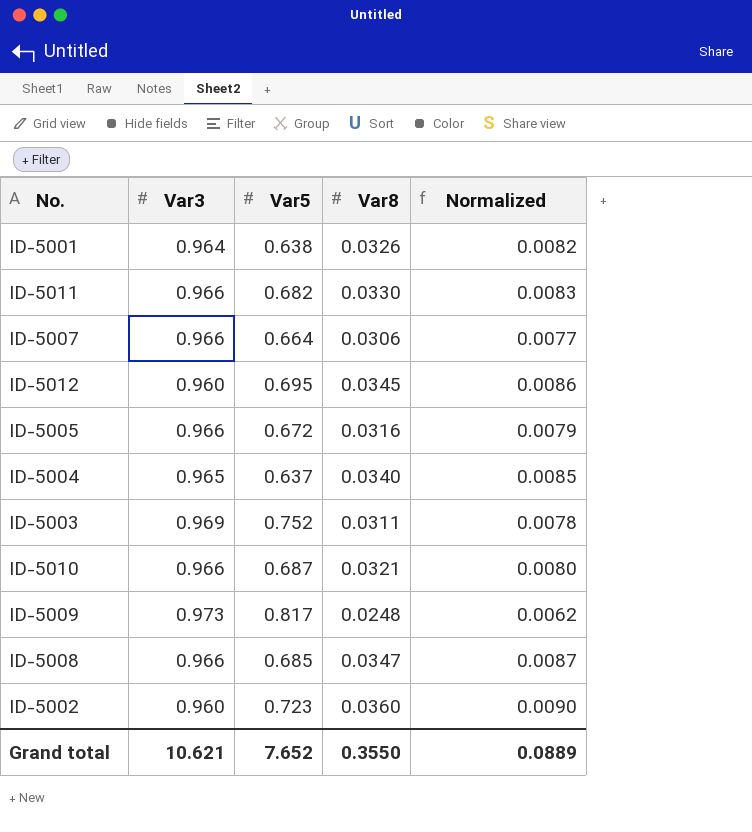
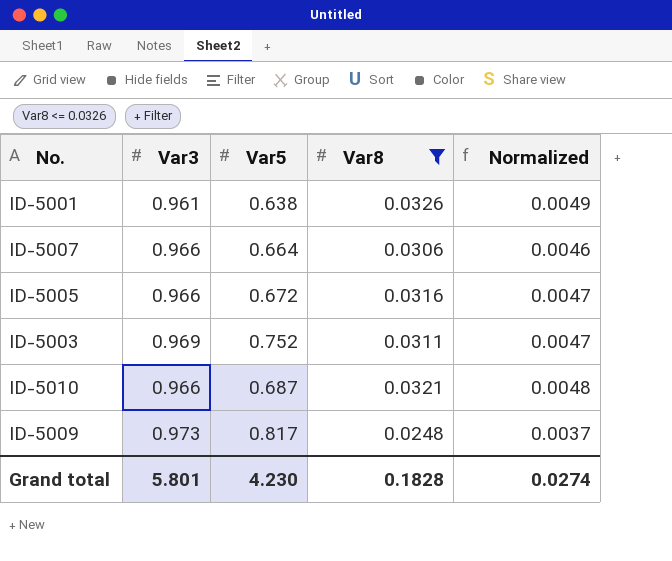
filter: none -> Var8 <= 0.0326
column Normalized | formula: [Var8] * 0.25 -> [Var8] * 0.15
ID-5001 | Var3: 0.964 -> 0.961
Grand total | Var3: 10.621 -> 5.801
Grand total | Var5: 7.652 -> 4.230
Grand total | Var8: 0.3550 -> 0.1828
Grand total | Normalized: 0.0889 -> 0.0274

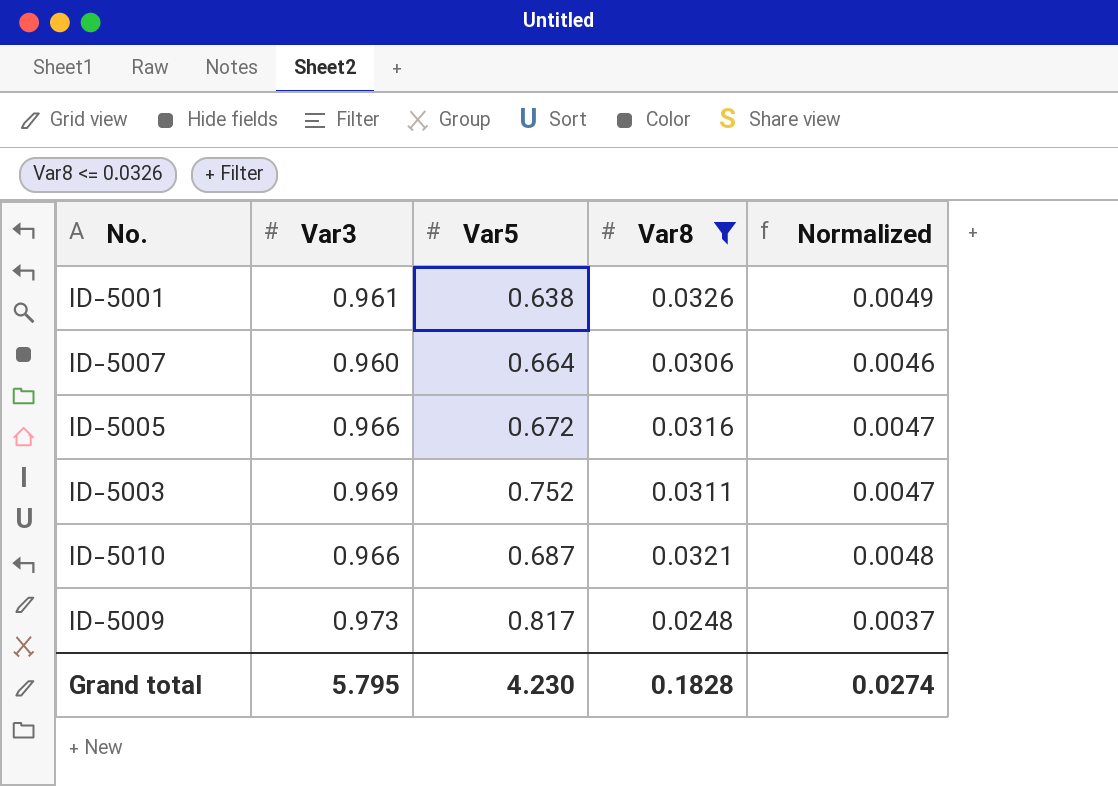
ID-5007 | Var3: 0.966 -> 0.960
Grand total | Var3: 5.801 -> 5.795

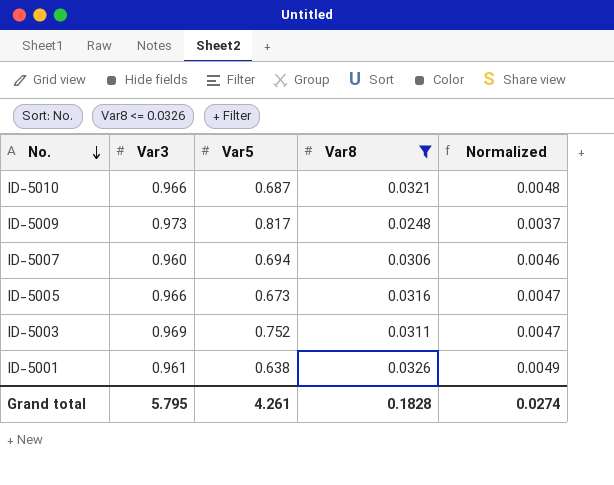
row order: none -> No. descending
ID-5007 | Var5: 0.664 -> 0.694
ID-5005 | Var5: 0.672 -> 0.673
Grand total | Var5: 4.230 -> 4.261

